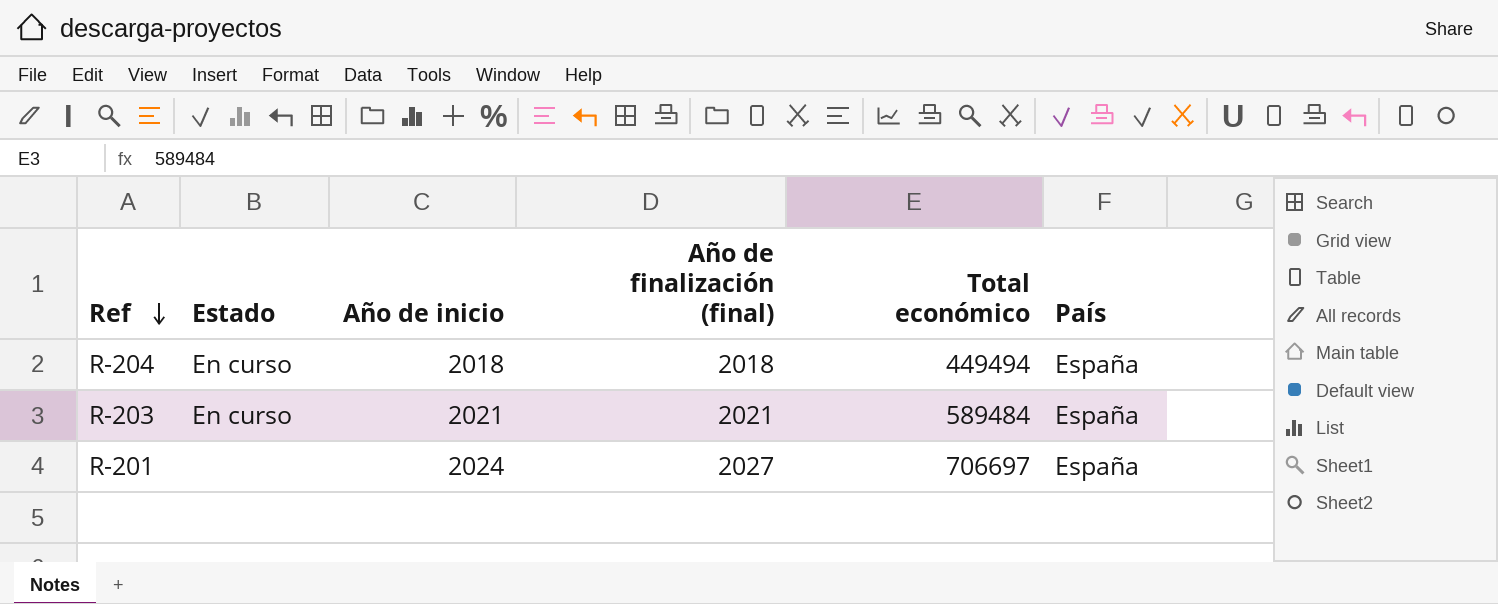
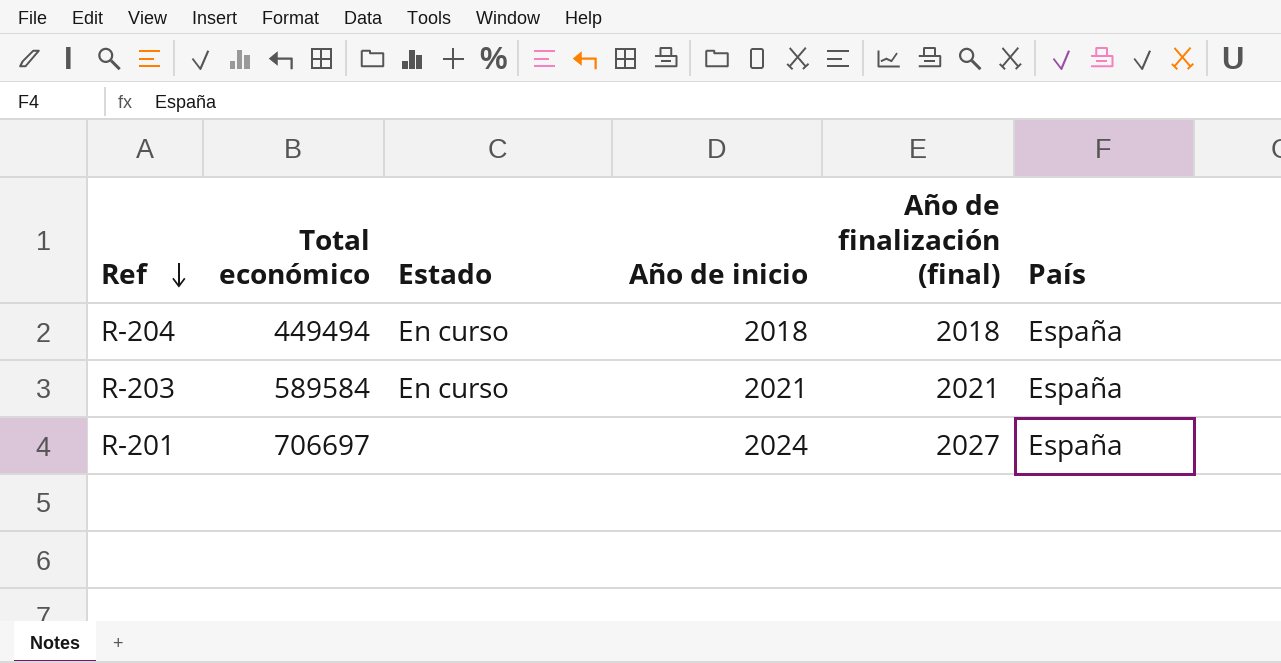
column Total económico | position: 5 -> 2
R-203 | Total económico: 589484 -> 589584

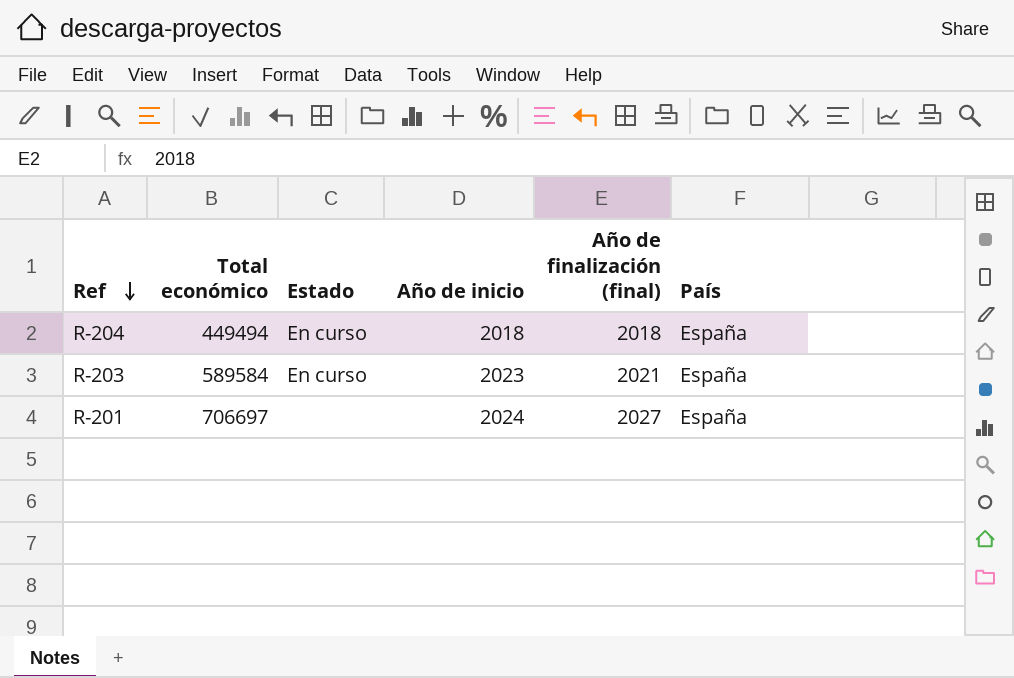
R-203 | Año de inicio: 2021 -> 2023

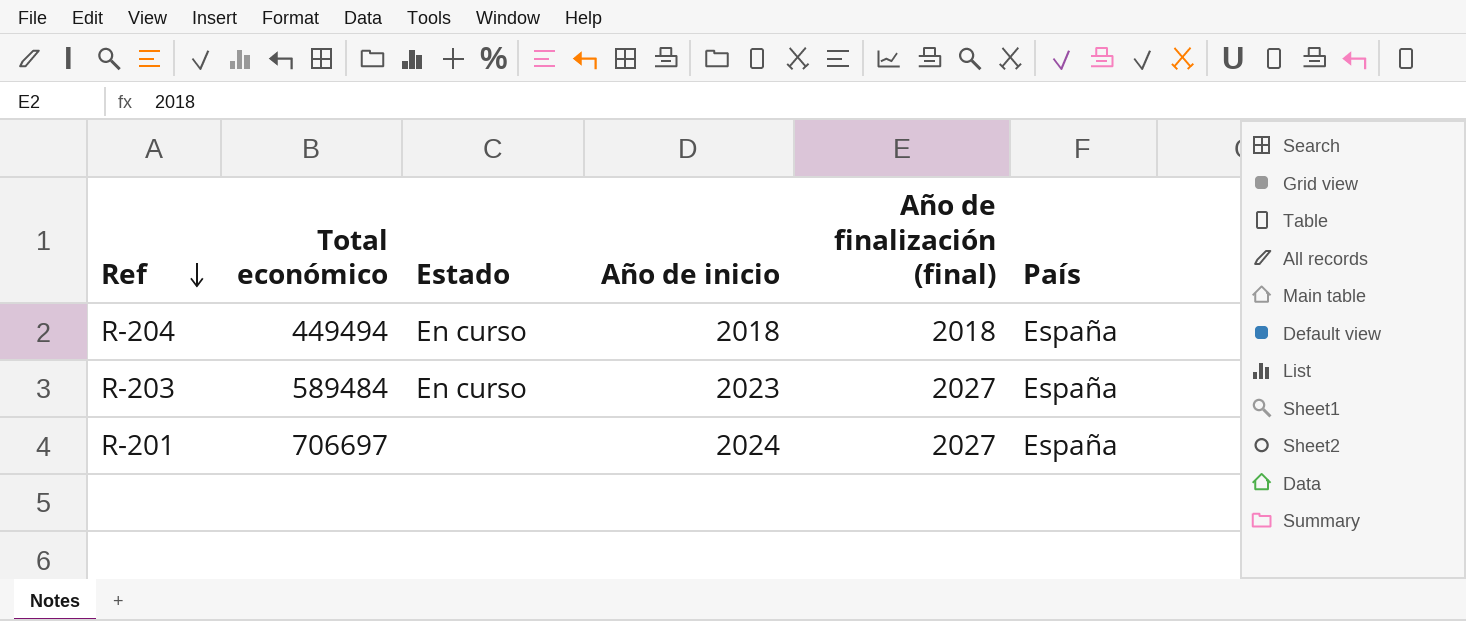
R-203 | Total económico: 589584 -> 589484
R-203 | Año de finalización (final): 2021 -> 2027

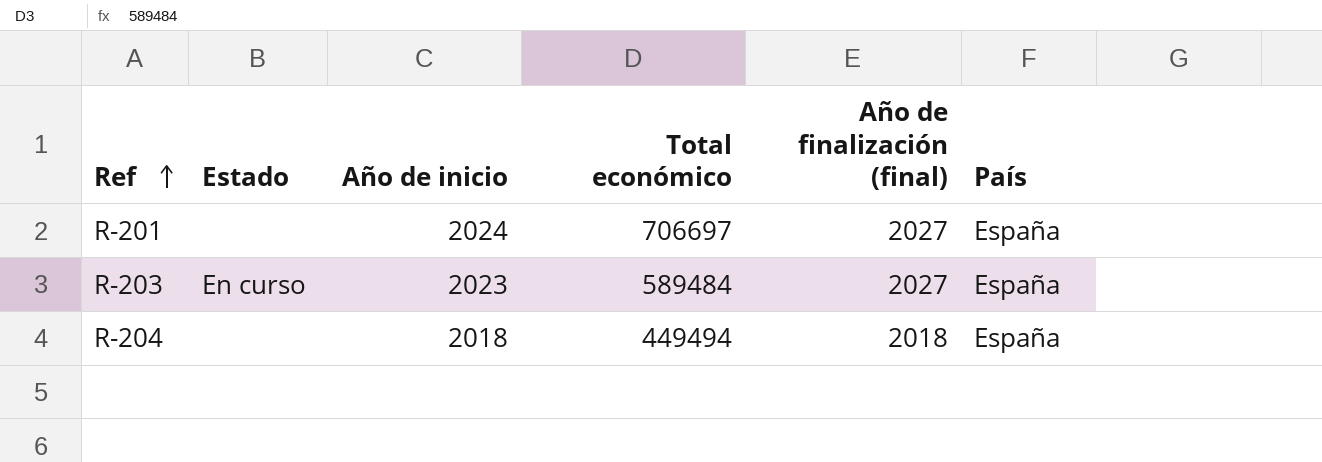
row order: Ref descending -> Ref ascending
column Total económico | position: 2 -> 4
R-204 | Estado: En curso -> none

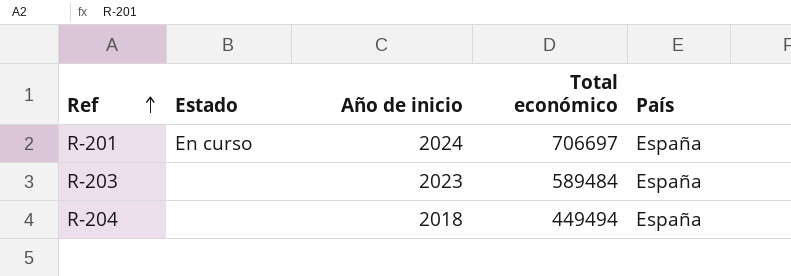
column Año de finalización (final) | position: 5 -> none
R-201 | Estado: none -> En curso
R-203 | Estado: En curso -> none

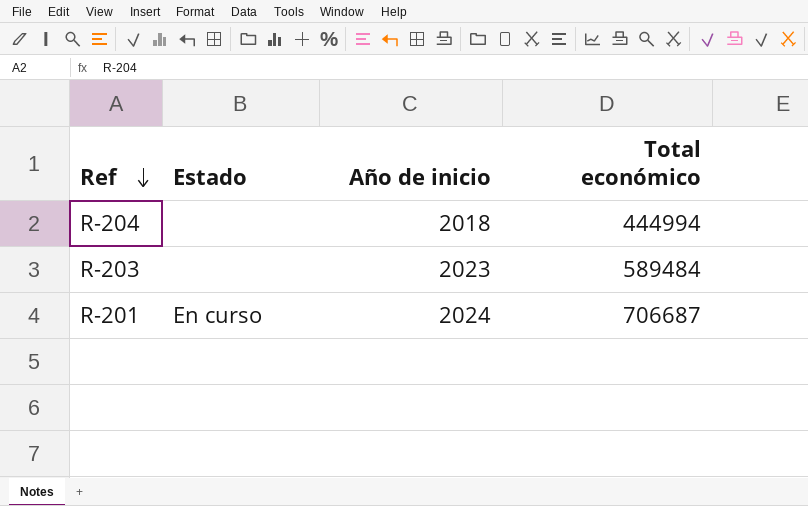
row order: Ref ascending -> Ref descending
column País | position: 5 -> none
R-204 | Total económico: 449494 -> 444994
R-201 | Total económico: 706697 -> 706687

